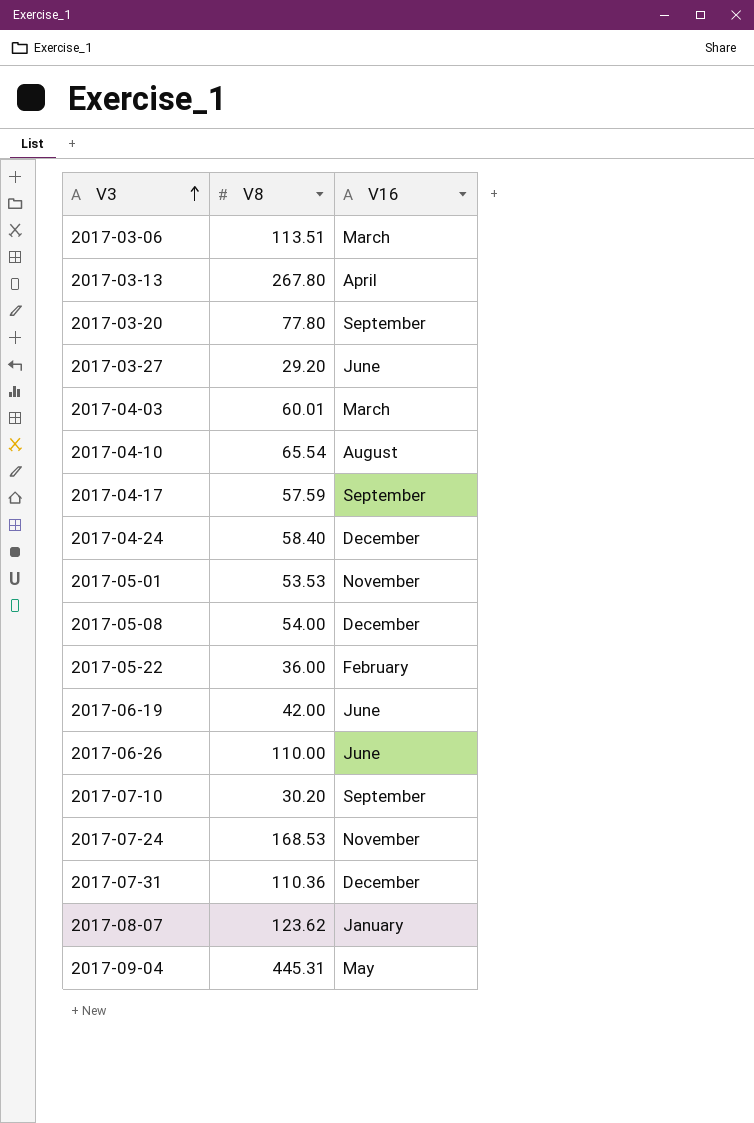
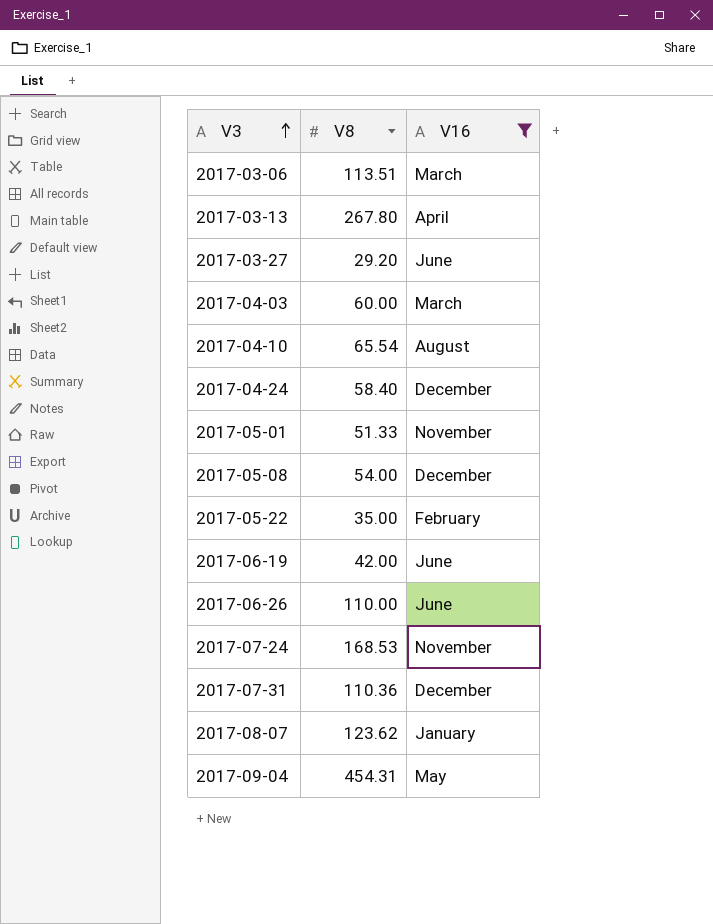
filter: none -> V16 != September
2017-04-03 | V8: 60.01 -> 60.00
2017-05-01 | V8: 53.53 -> 51.33
2017-05-22 | V8: 36.00 -> 35.00
2017-09-04 | V8: 445.31 -> 454.31

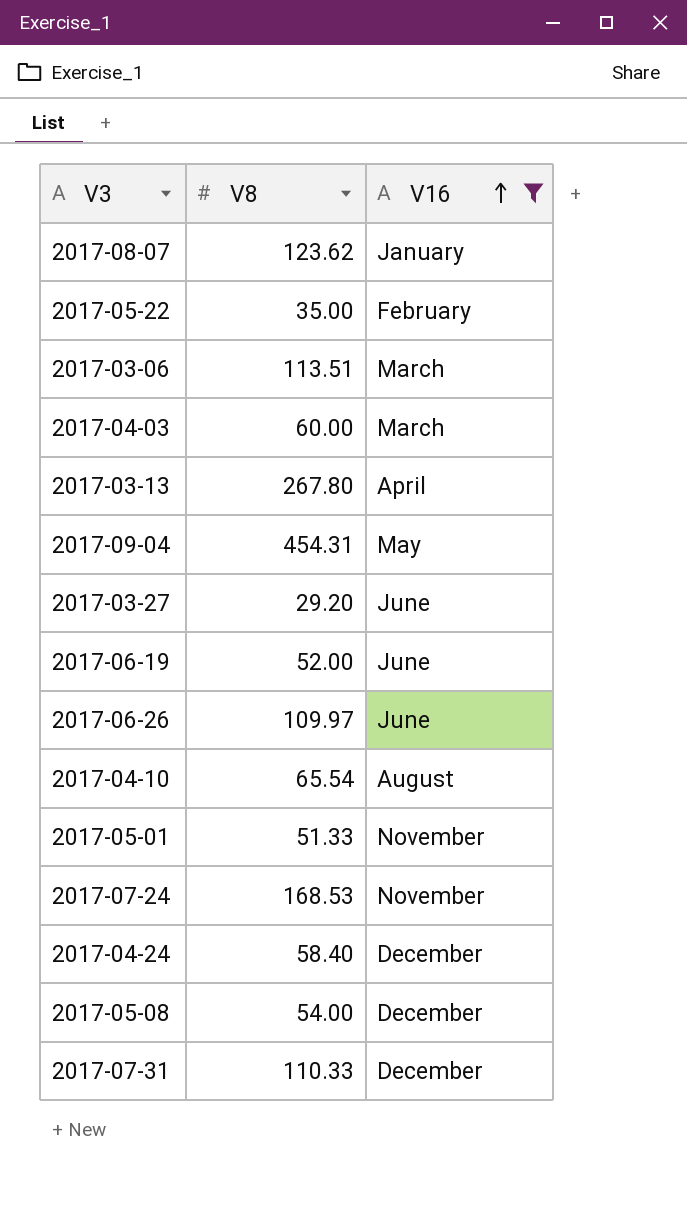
row order: V3 ascending -> V16 ascending
2017-06-19 | V8: 42.00 -> 52.00
2017-06-26 | V8: 110.00 -> 109.97
2017-07-31 | V8: 110.36 -> 110.33

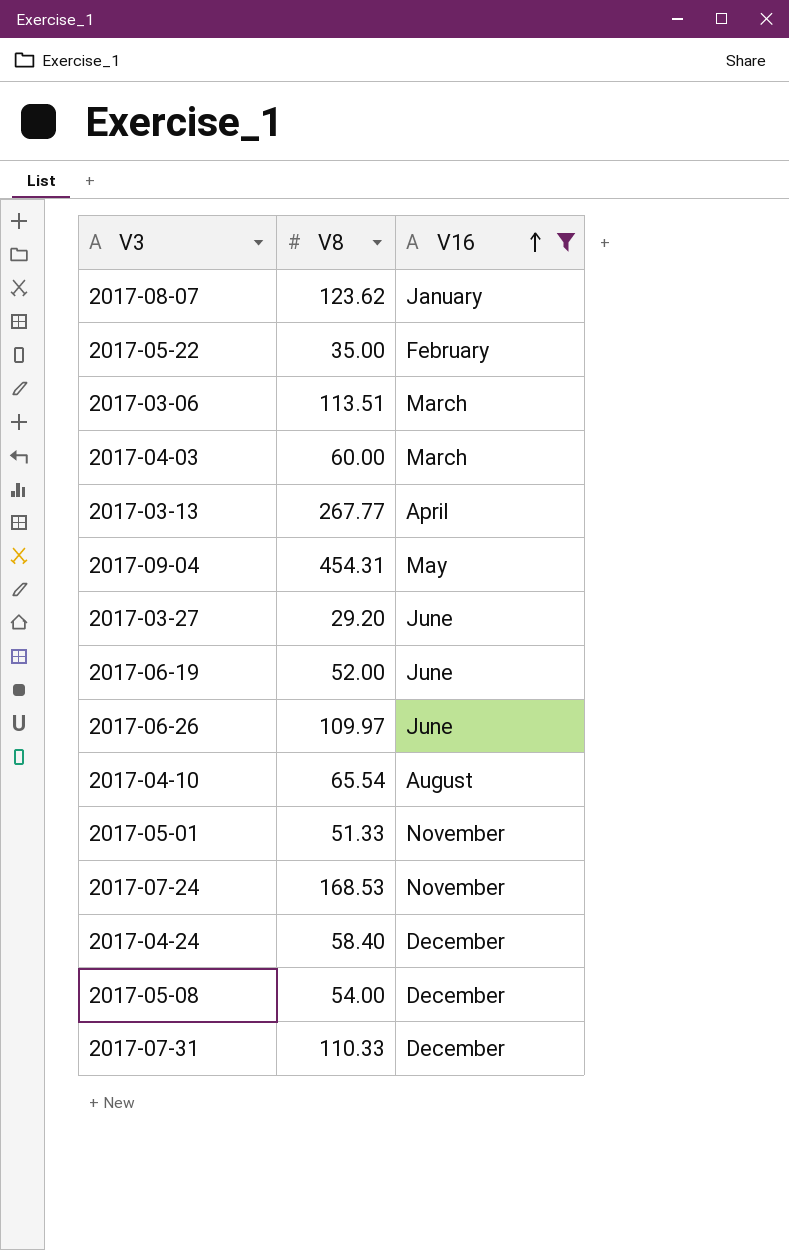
2017-03-13 | V8: 267.80 -> 267.77

